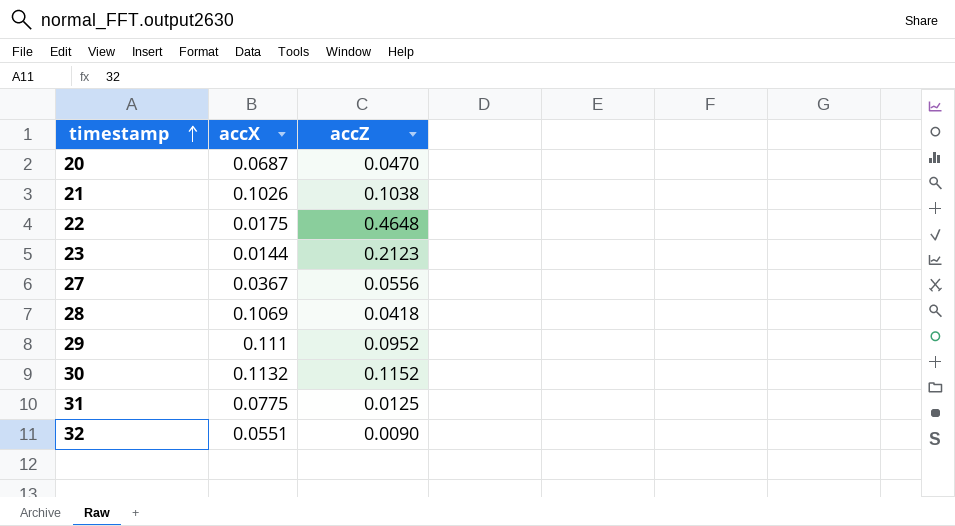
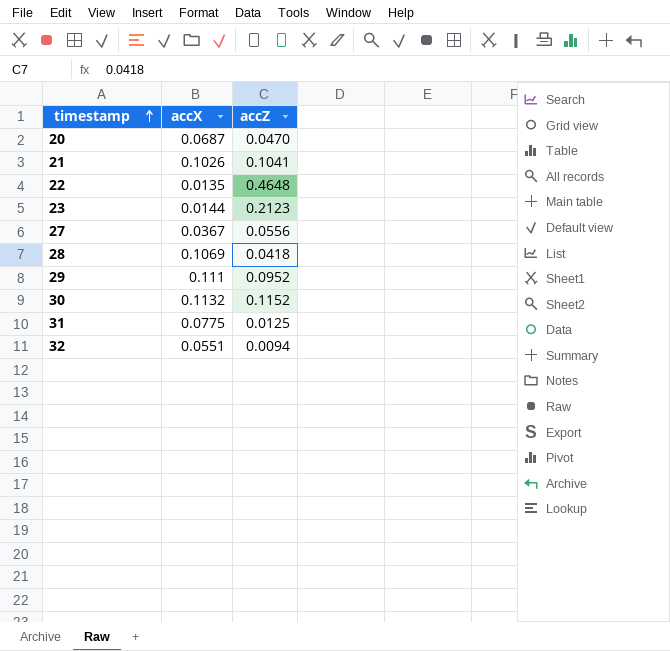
21 | accZ: 0.1038 -> 0.1041
22 | accX: 0.0175 -> 0.0135
32 | accZ: 0.0090 -> 0.0094

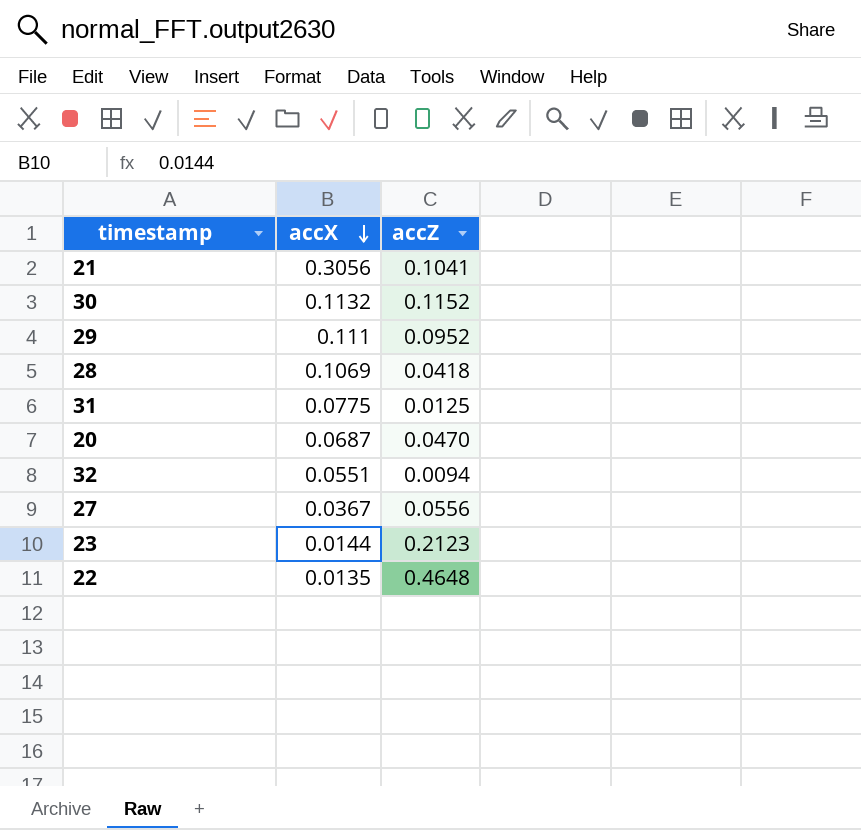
row order: timestamp ascending -> accX descending
21 | accX: 0.1026 -> 0.3056

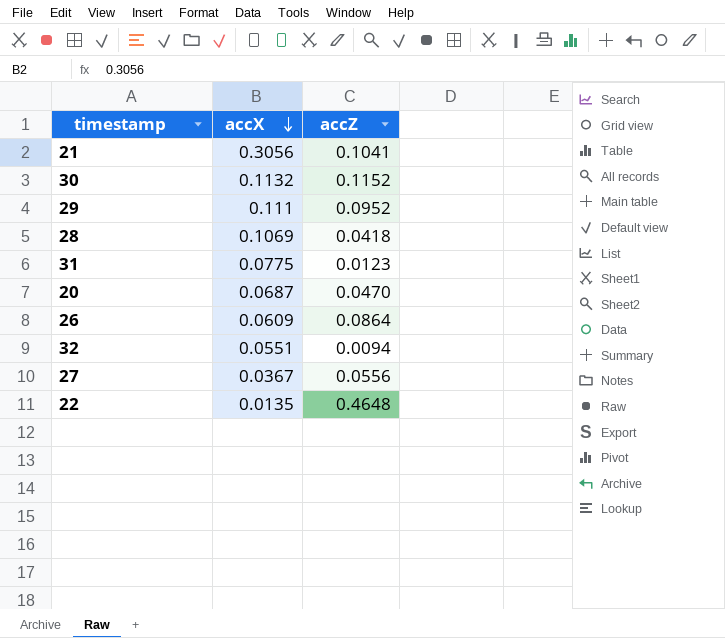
row 23: 0.0144 | 0.2123 -> none
31 | accZ: 0.0125 -> 0.0123
row 26: none -> 0.0609 | 0.0864

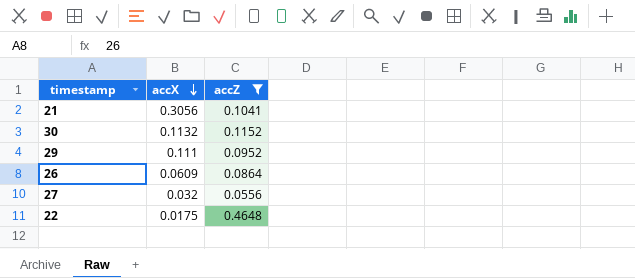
filter: none -> accZ >= 0.0556
27 | accX: 0.0367 -> 0.032
22 | accX: 0.0135 -> 0.0175

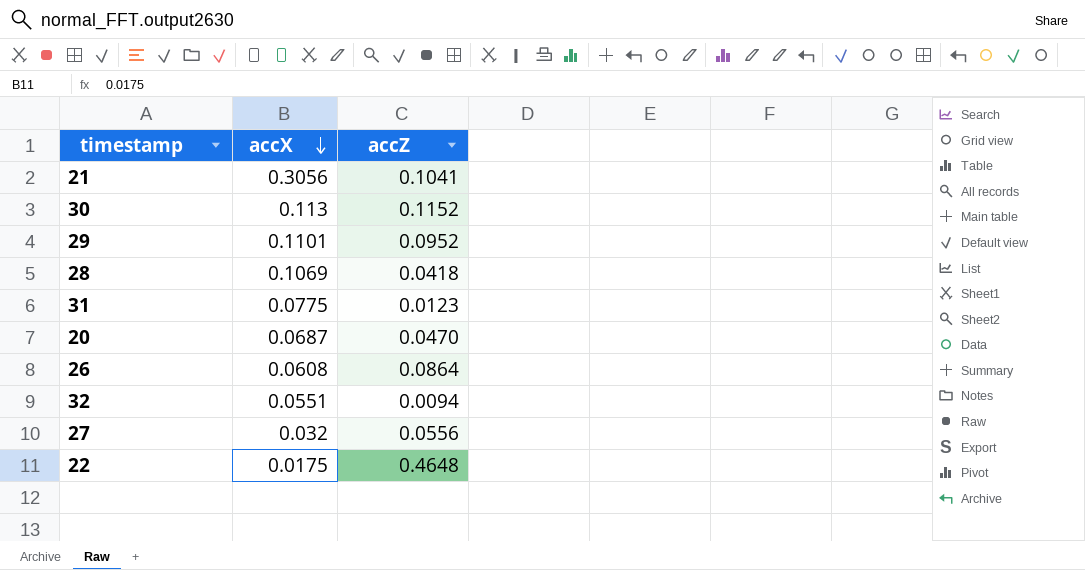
filter: accZ >= 0.0556 -> none
30 | accX: 0.1132 -> 0.113
29 | accX: 0.111 -> 0.1101
26 | accX: 0.0609 -> 0.0608

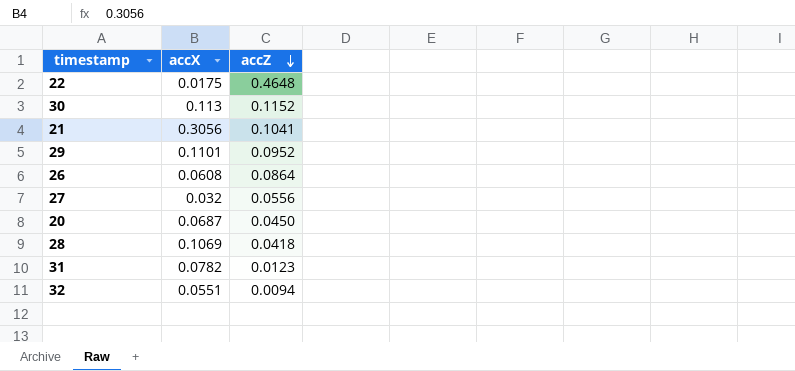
row order: accX descending -> accZ descending
20 | accZ: 0.0470 -> 0.0450
31 | accX: 0.0775 -> 0.0782

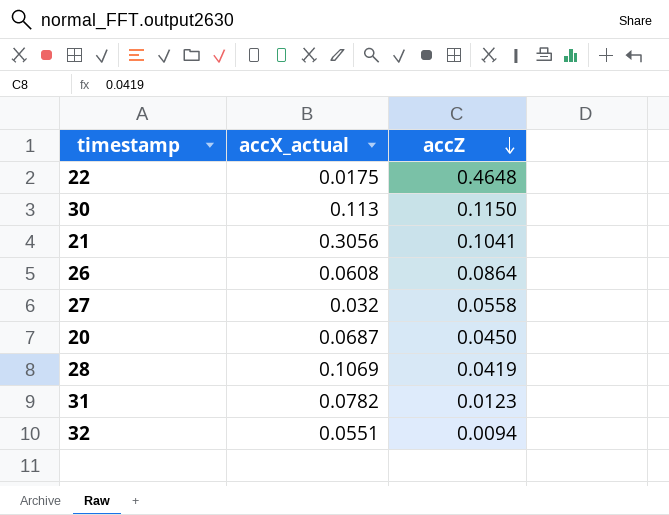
column name: accX -> accX_actual
row 29: 0.1101 | 0.0952 -> none
30 | accZ: 0.1152 -> 0.1150
27 | accZ: 0.0556 -> 0.0558
28 | accZ: 0.0418 -> 0.0419

